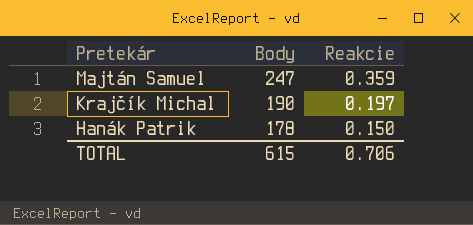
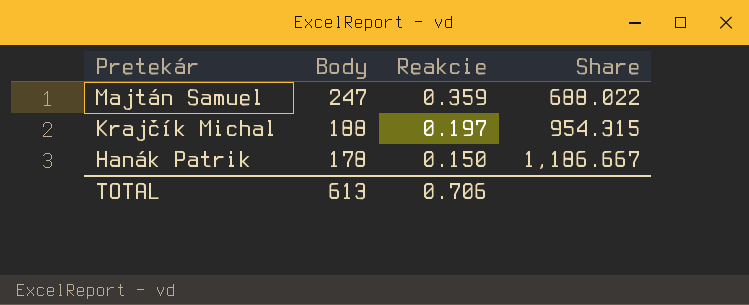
column Share | formula: none -> [Body] / [Reakcie]
Krajčík Michal | Body: 190 -> 188
TOTAL | Body: 615 -> 613

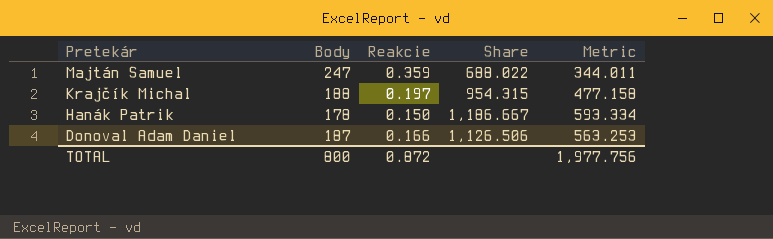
column Metric | formula: none -> [Share] * 0.5
row Donoval Adam Daniel: none -> 187 | 0.166 | 1,126.506 | 563.253
TOTAL | Body: 613 -> 800
TOTAL | Reakcie: 0.706 -> 0.872

